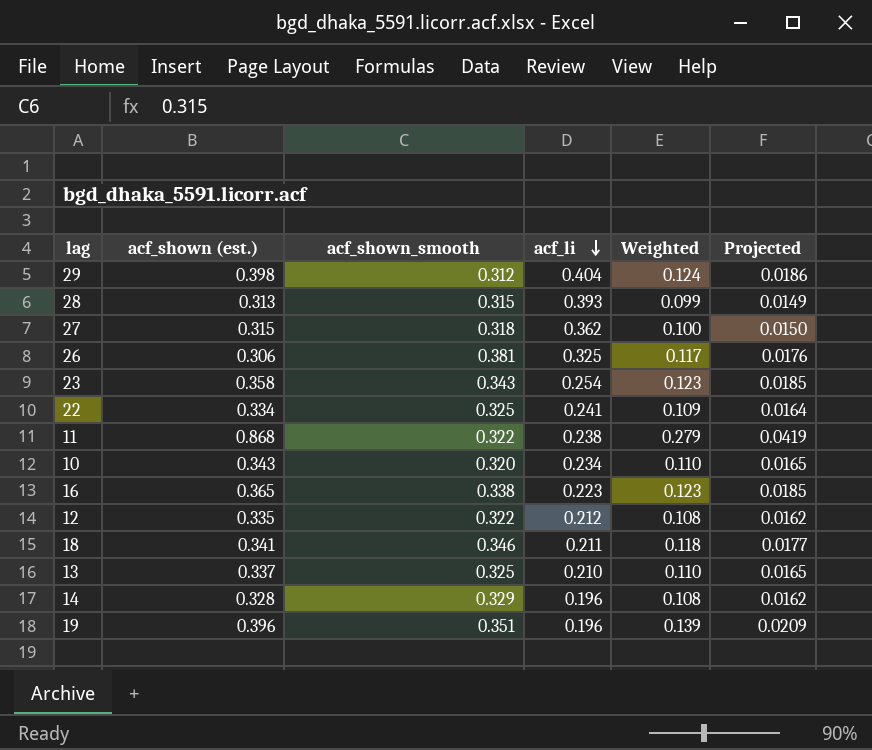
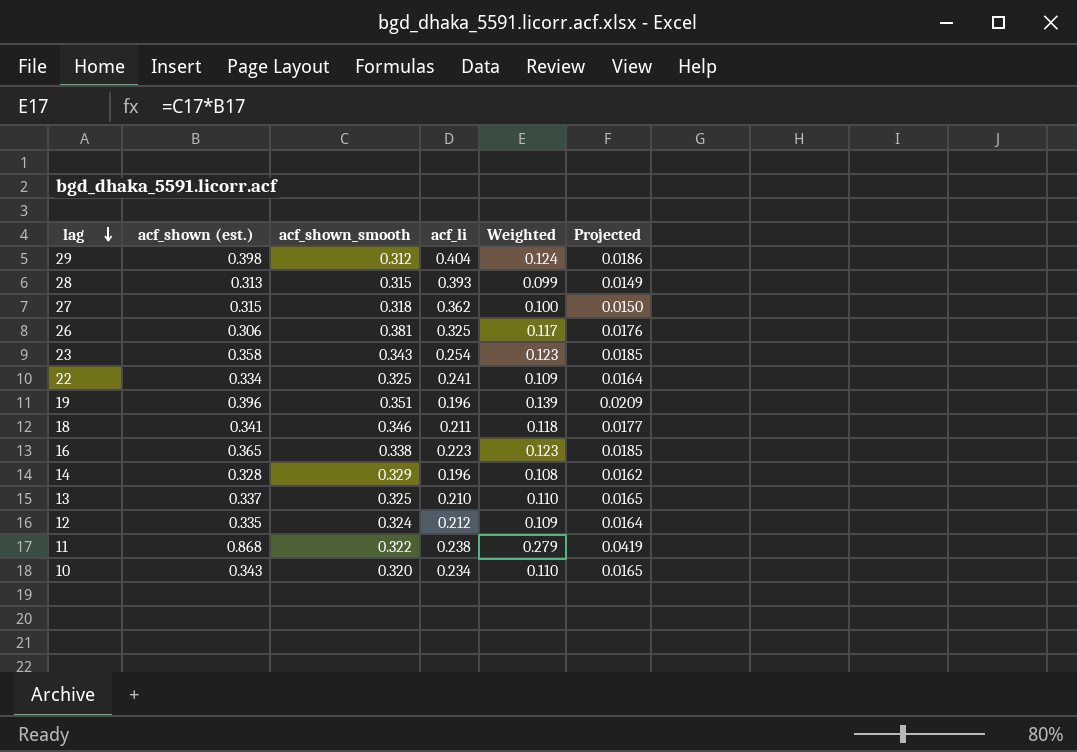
row order: acf_li descending -> lag descending
12 | acf_shown_smooth: 0.322 -> 0.324
12 | Weighted: 0.108 -> 0.109
12 | Projected: 0.0162 -> 0.0164

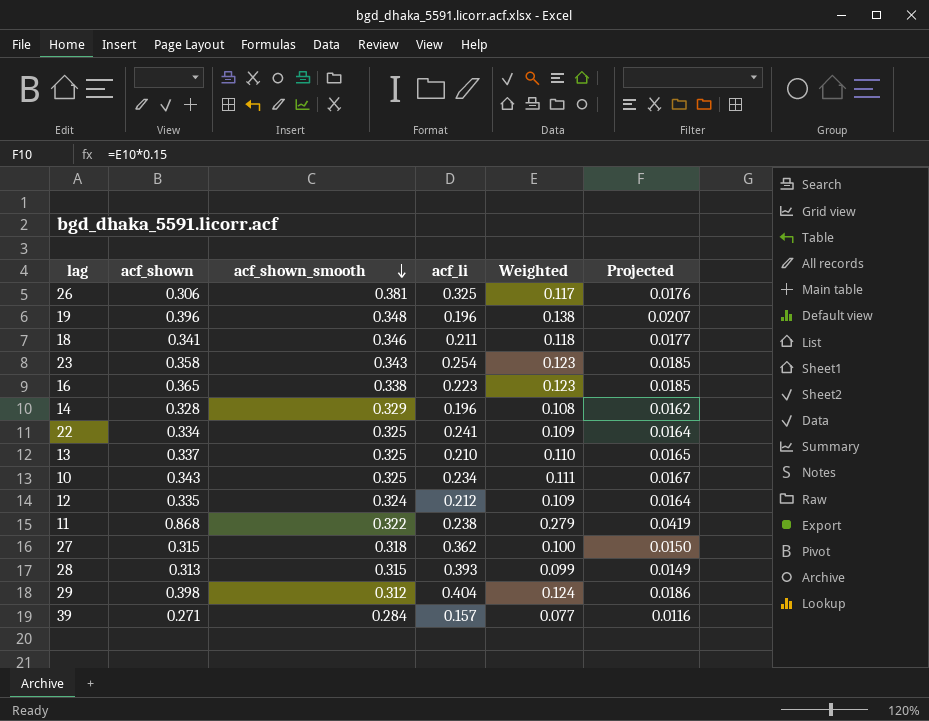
row order: lag descending -> acf_shown_smooth descending
column name: acf_shown (est.) -> acf_shown
19 | acf_shown_smooth: 0.351 -> 0.348
19 | Weighted: 0.139 -> 0.138
19 | Projected: 0.0209 -> 0.0207
10 | acf_shown_smooth: 0.320 -> 0.325
10 | Weighted: 0.110 -> 0.111
10 | Projected: 0.0165 -> 0.0167
row 39: none -> 0.271 | 0.284 | 0.157 | 0.077 | 0.0116

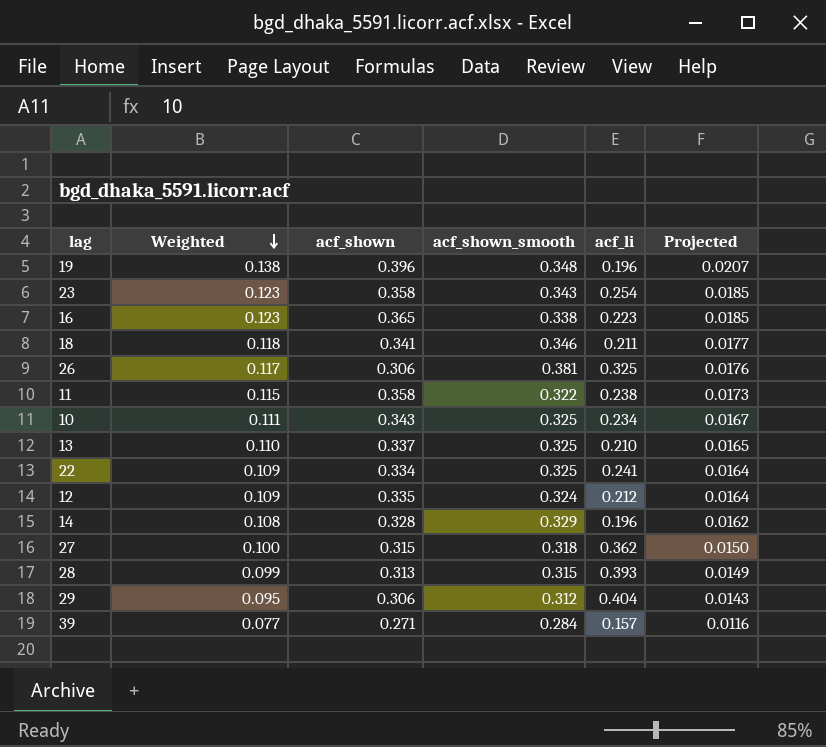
row order: acf_shown_smooth descending -> Weighted descending
column Weighted | position: 5 -> 2
11 | Weighted: 0.279 -> 0.115
11 | acf_shown: 0.868 -> 0.358
11 | Projected: 0.0419 -> 0.0173
29 | Weighted: 0.124 -> 0.095
29 | acf_shown: 0.398 -> 0.306
29 | Projected: 0.0186 -> 0.0143

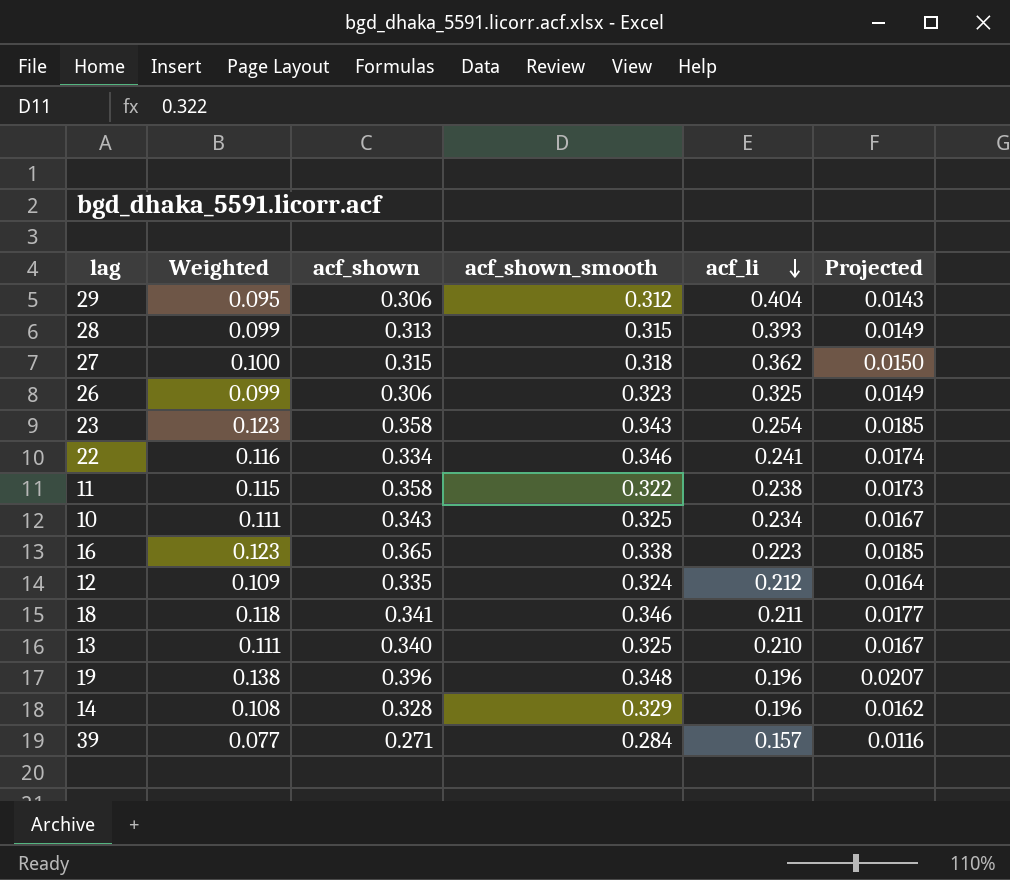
row order: Weighted descending -> acf_li descending
26 | Weighted: 0.117 -> 0.099
26 | acf_shown_smooth: 0.381 -> 0.323
26 | Projected: 0.0176 -> 0.0149
22 | Weighted: 0.109 -> 0.116
22 | acf_shown_smooth: 0.325 -> 0.346
22 | Projected: 0.0164 -> 0.0174
13 | Weighted: 0.110 -> 0.111
13 | acf_shown: 0.337 -> 0.340
13 | Projected: 0.0165 -> 0.0167

